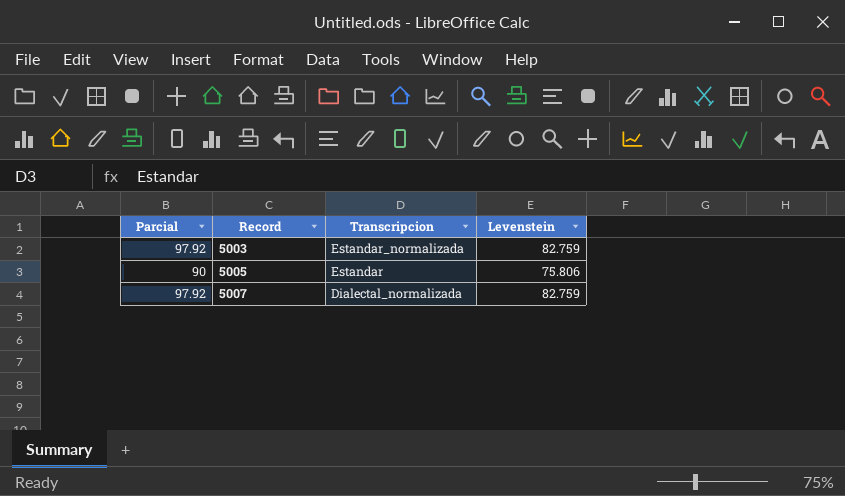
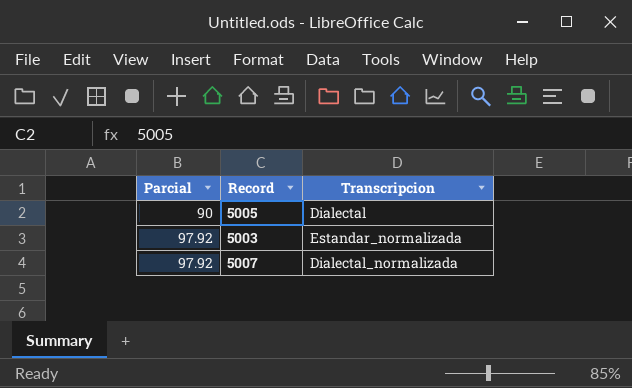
row order: Record ascending -> Parcial ascending
column Levenstein | position: 4 -> none
5005 | Transcripcion: Estandar -> Dialectal

